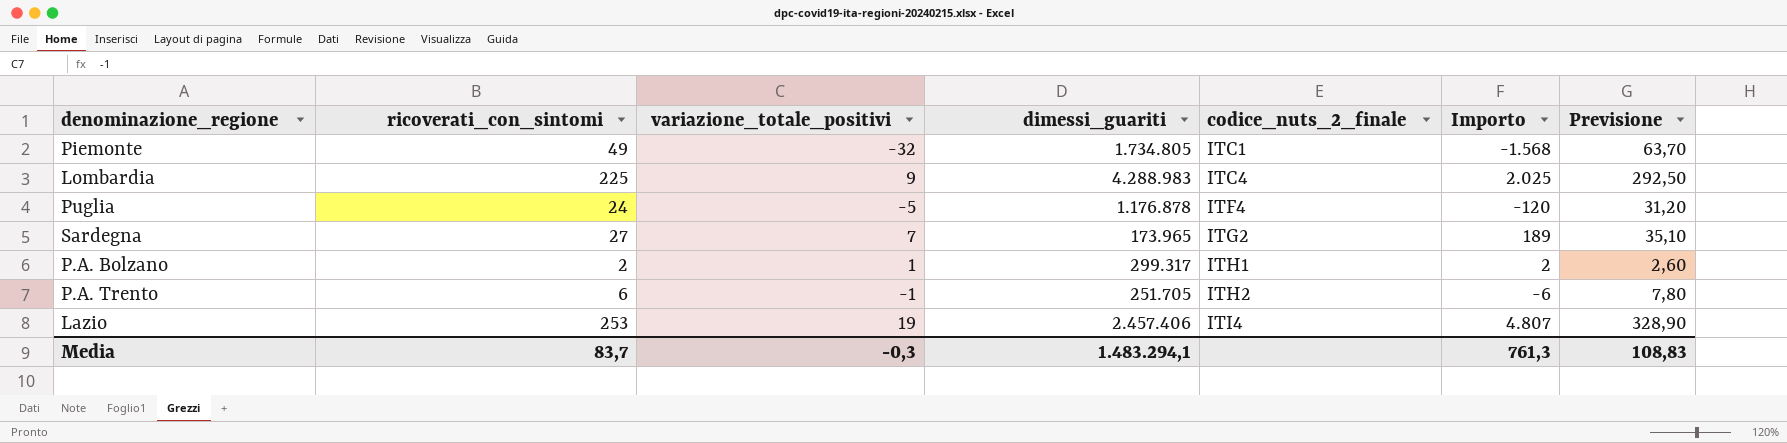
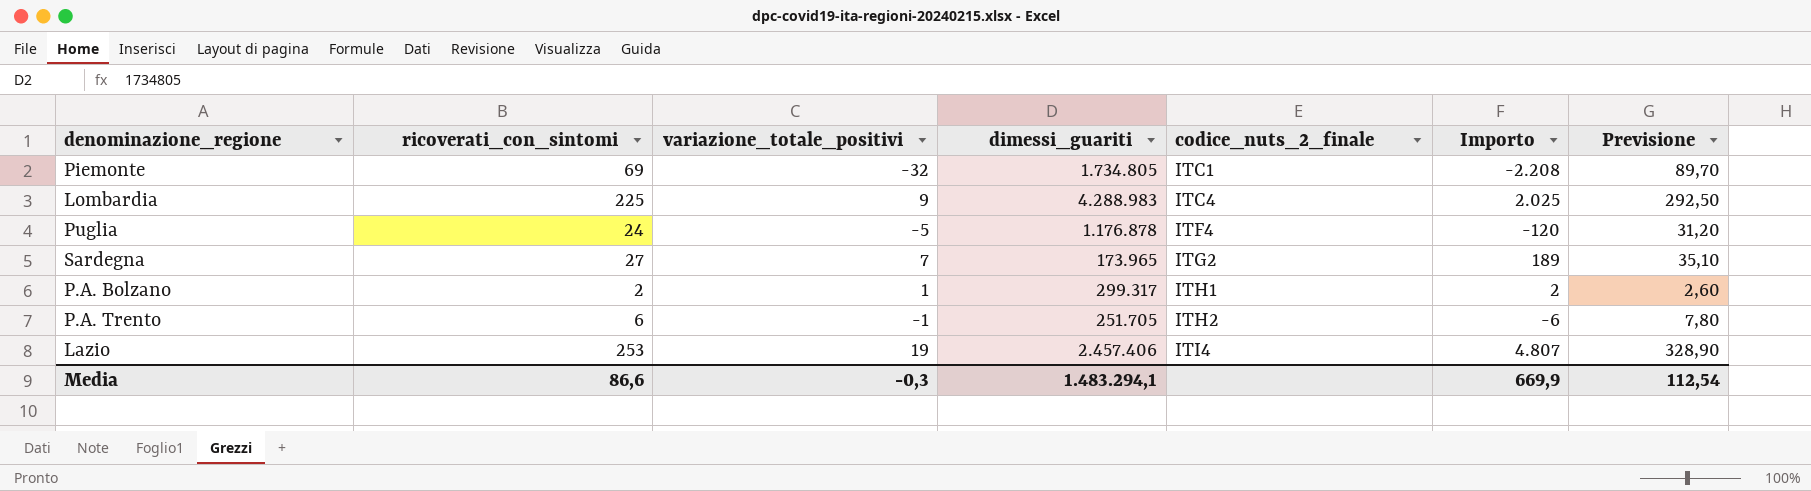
Piemonte | ricoverati_con_sintomi: 49 -> 69
Piemonte | Importo: -1.568 -> -2.208
Piemonte | Previsione: 63,70 -> 89,70
Media | ricoverati_con_sintomi: 83,7 -> 86,6
Media | Importo: 761,3 -> 669,9
Media | Previsione: 108,83 -> 112,54

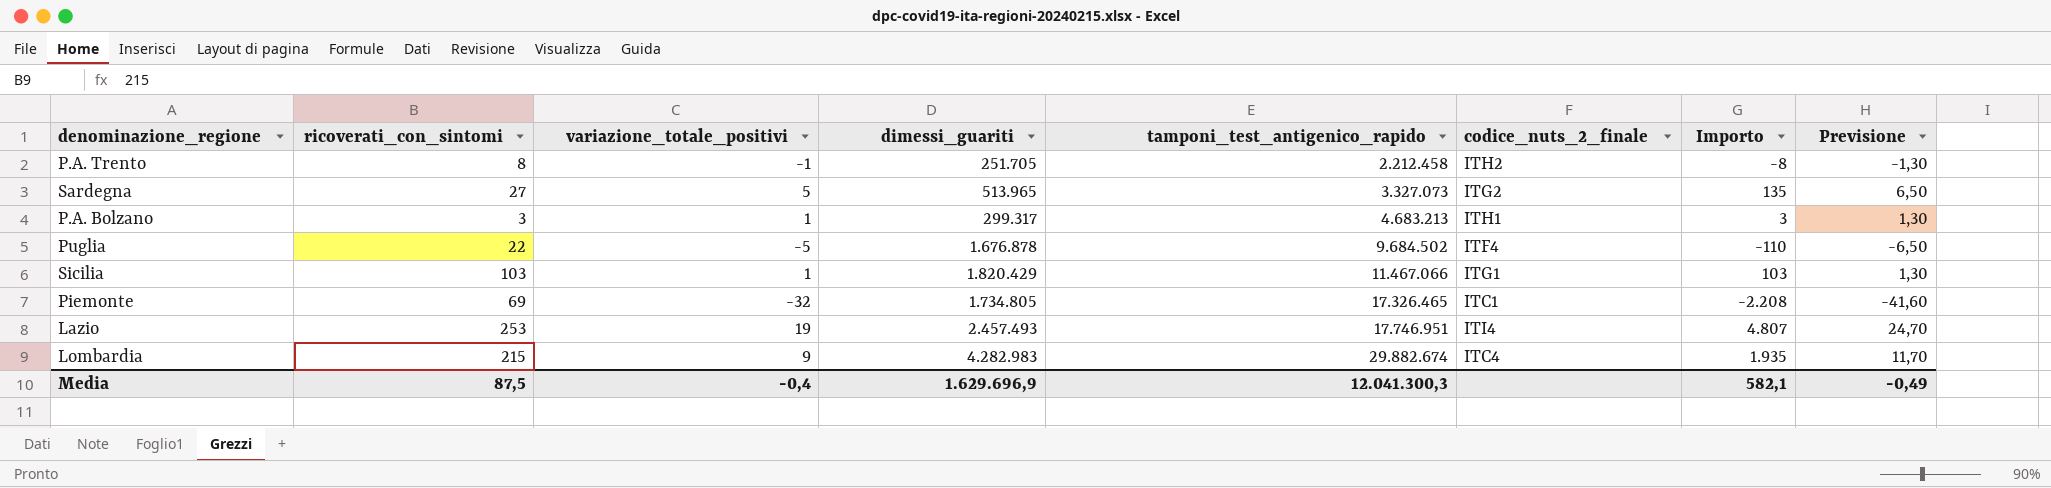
row order: codice_nuts_2_finale ascending -> tamponi_test_antigenico_rapido ascending
column tamponi_test_antigenico_rapido | position: none -> 5
column Previsione | formula: [ricoverati_con_sintomi] * 1,3 -> [variazione_totale_positivi] * 1,3
P.A. Trento | ricoverati_con_sintomi: 6 -> 8
P.A. Trento | Importo: -6 -> -8
Sardegna | variazione_totale_positivi: 7 -> 5
Sardegna | dimessi_guariti: 173.965 -> 513.965
Sardegna | Importo: 189 -> 135
P.A. Bolzano | ricoverati_con_sintomi: 2 -> 3
P.A. Bolzano | Importo: 2 -> 3
Puglia | ricoverati_con_sintomi: 24 -> 22
Puglia | dimessi_guariti: 1.176.878 -> 1.676.878
Puglia | Importo: -120 -> -110
row Sicilia: none -> 103 | 1 | 1.820.429 | 11.467.066 | ITG1 | 103 | 1,30
Lazio | dimessi_guariti: 2.457.406 -> 2.457.493
Lombardia | ricoverati_con_sintomi: 225 -> 215
Lombardia | dimessi_guariti: 4.288.983 -> 4.282.983
Lombardia | Importo: 2.025 -> 1.935
Media | ricoverati_con_sintomi: 86,6 -> 87,5
Media | variazione_totale_positivi: -0,3 -> -0,4
Media | dimessi_guariti: 1.483.294,1 -> 1.629.696,9
Media | Importo: 669,9 -> 582,1
Media | Previsione: 112,54 -> -0,49

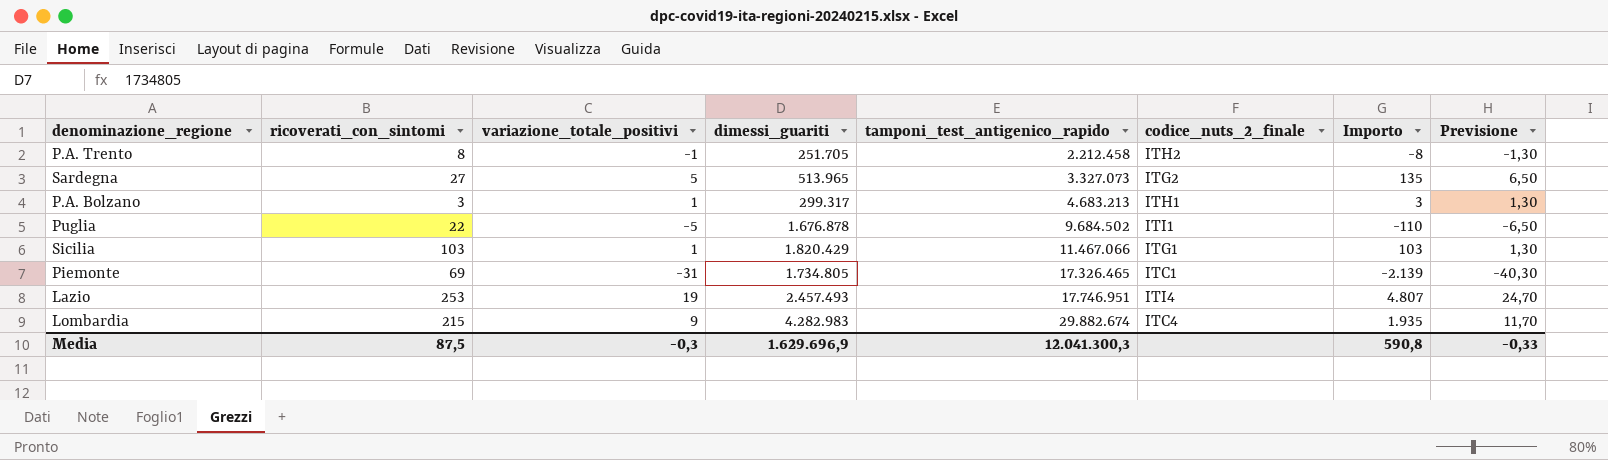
Puglia | codice_nuts_2_finale: ITF4 -> ITI1
Piemonte | variazione_totale_positivi: -32 -> -31
Piemonte | Importo: -2.208 -> -2.139
Piemonte | Previsione: -41,60 -> -40,30
Media | variazione_totale_positivi: -0,4 -> -0,3
Media | Importo: 582,1 -> 590,8
Media | Previsione: -0,49 -> -0,33

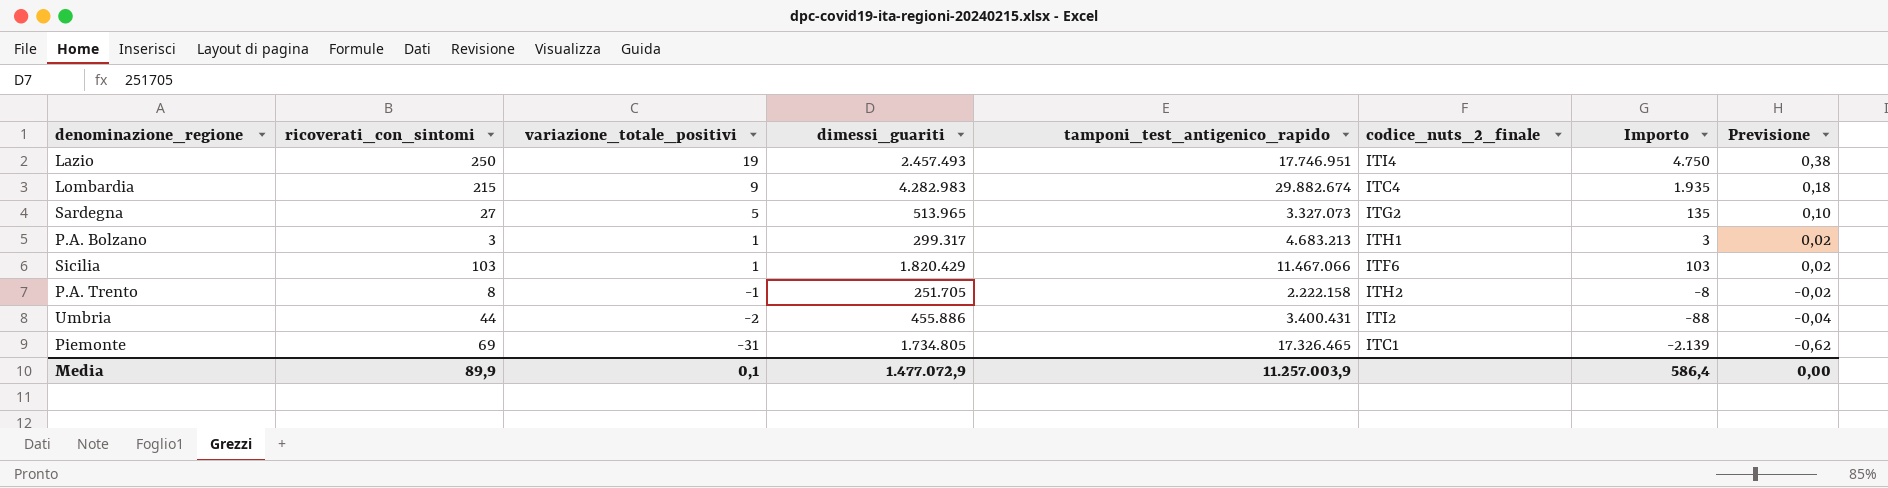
row order: tamponi_test_antigenico_rapido ascending -> variazione_totale_positivi descending
column Previsione | formula: [variazione_totale_positivi] * 1,3 -> [variazione_totale_positivi] * 0,02
row Puglia: 22 | -5 | 1.676.878 | 9.684.502 | ITI1 | -110 | -6,50 -> none
Lazio | ricoverati_con_sintomi: 253 -> 250
Lazio | Importo: 4.807 -> 4.750
Sicilia | codice_nuts_2_finale: ITG1 -> ITF6
P.A. Trento | tamponi_test_antigenico_rapido: 2.212.458 -> 2.222.158
row Umbria: none -> 44 | -2 | 455.886 | 3.400.431 | ITI2 | -88 | -0,04
Media | ricoverati_con_sintomi: 87,5 -> 89,9
Media | variazione_totale_positivi: -0,3 -> 0,1
Media | dimessi_guariti: 1.629.696,9 -> 1.477.072,9
Media | tamponi_test_antigenico_rapido: 12.041.300,3 -> 11.257.003,9
Media | Importo: 590,8 -> 586,4
Media | Previsione: -0,33 -> 0,00

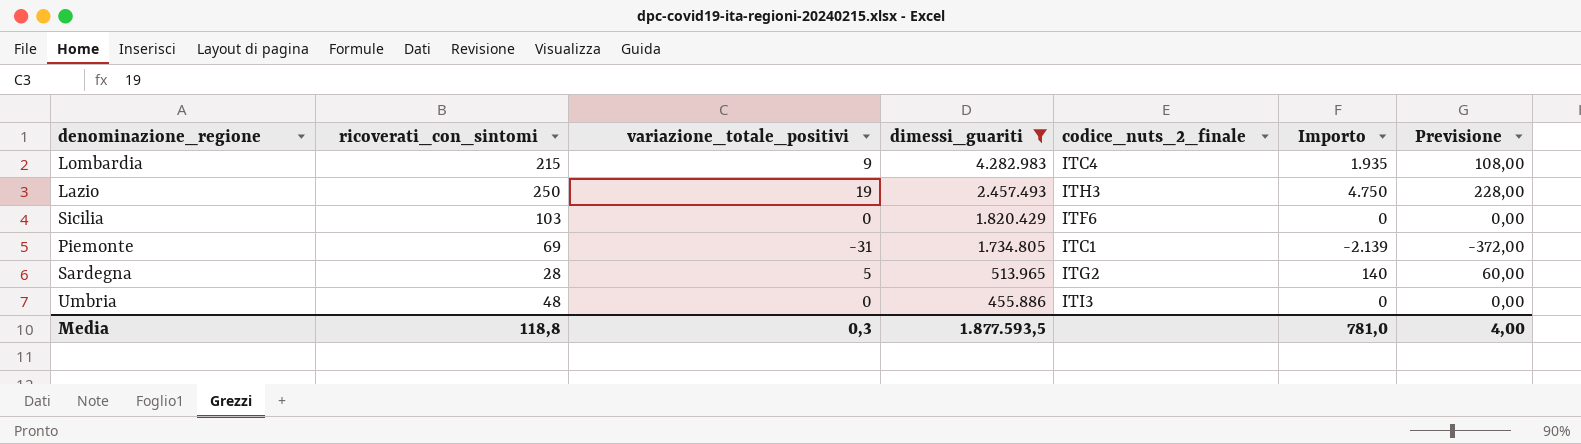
filter: none -> dimessi_guariti >= 455.886
row order: variazione_totale_positivi descending -> dimessi_guariti descending
column tamponi_test_antigenico_rapido | position: 5 -> none
column Previsione | formula: [variazione_totale_positivi] * 0,02 -> [variazione_totale_positivi] * 12
Lazio | codice_nuts_2_finale: ITI4 -> ITH3
Sicilia | variazione_totale_positivi: 1 -> 0
Sicilia | Importo: 103 -> 0
Sardegna | ricoverati_con_sintomi: 27 -> 28
Sardegna | Importo: 135 -> 140
Umbria | ricoverati_con_sintomi: 44 -> 48
Umbria | variazione_totale_positivi: -2 -> 0
Umbria | codice_nuts_2_finale: ITI2 -> ITI3
Umbria | Importo: -88 -> 0
Media | ricoverati_con_sintomi: 89,9 -> 118,8
Media | variazione_totale_positivi: 0,1 -> 0,3
Media | dimessi_guariti: 1.477.072,9 -> 1.877.593,5
Media | Importo: 586,4 -> 781,0
Media | Previsione: 0,00 -> 4,00

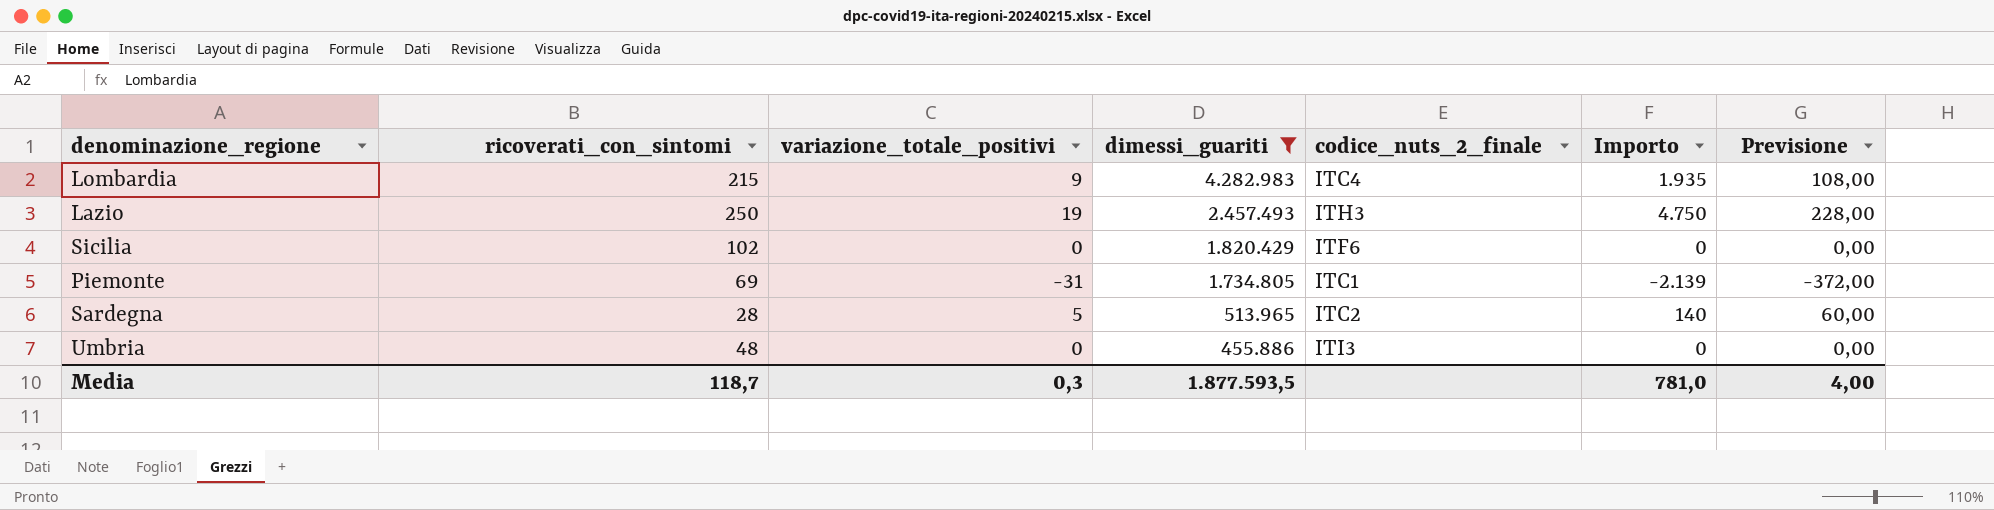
Sicilia | ricoverati_con_sintomi: 103 -> 102
Sardegna | codice_nuts_2_finale: ITG2 -> ITC2
Media | ricoverati_con_sintomi: 118,8 -> 118,7

